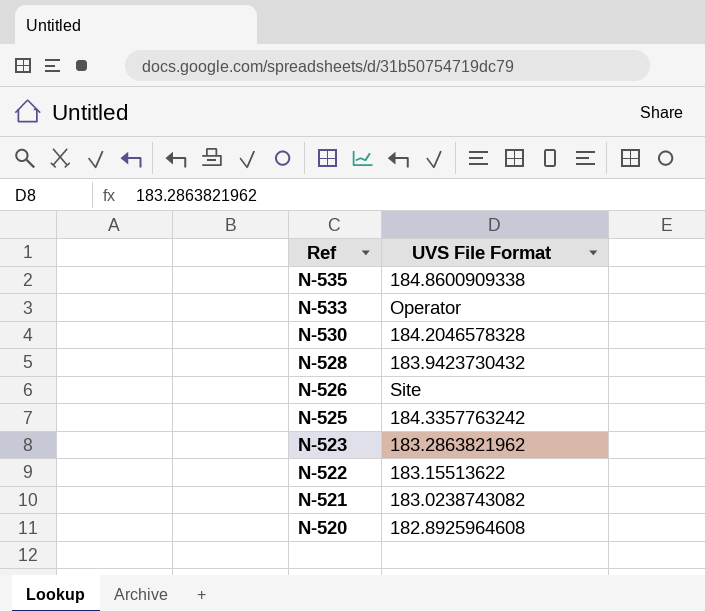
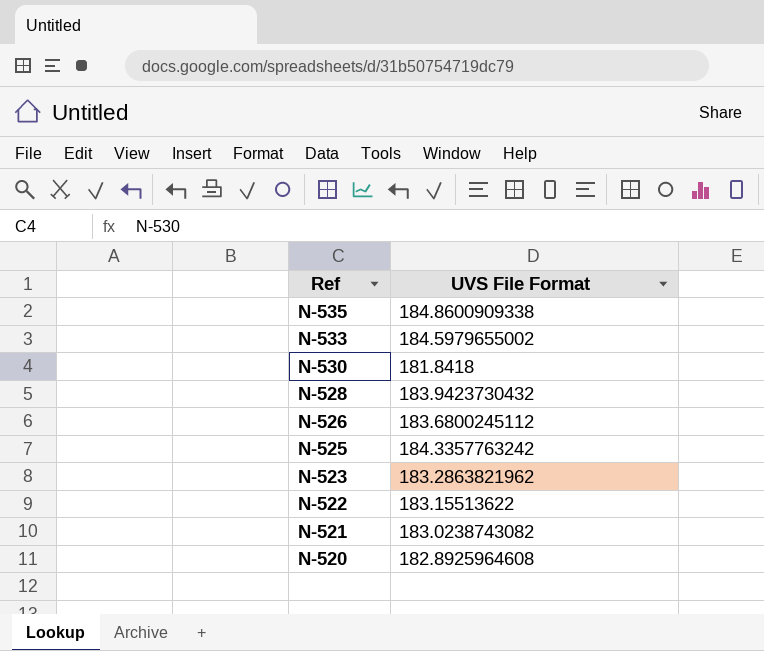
N-533 | UVS File Format: Operator -> 184.5979655002
N-530 | UVS File Format: 184.2046578328 -> 181.8418
N-526 | UVS File Format: Site -> 183.6800245112

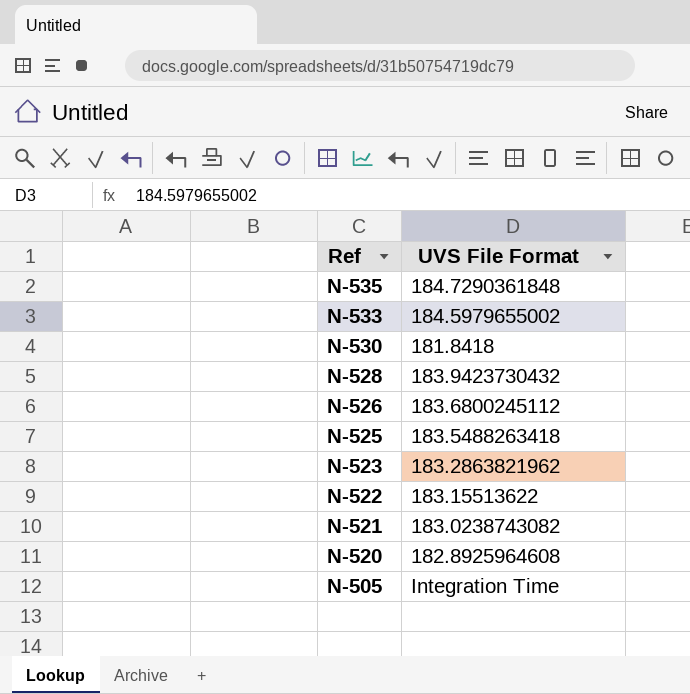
N-535 | UVS File Format: 184.8600909338 -> 184.7290361848
N-525 | UVS File Format: 184.3357763242 -> 183.5488263418
row N-505: none -> Integration Time

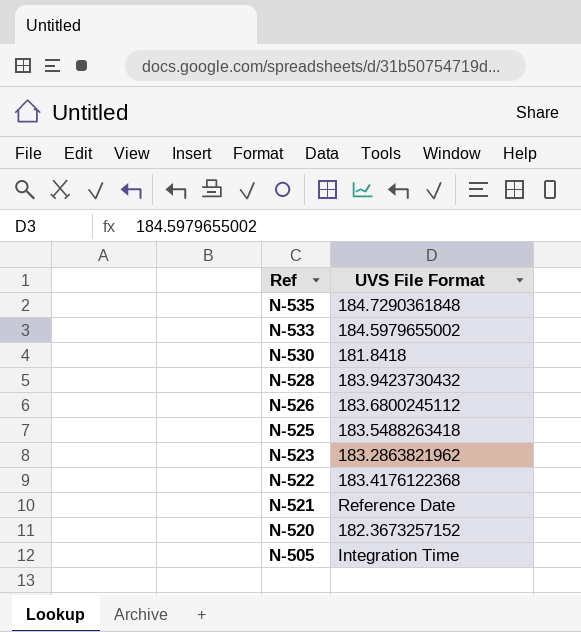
N-522 | UVS File Format: 183.15513622 -> 183.4176122368
N-521 | UVS File Format: 183.0238743082 -> Reference Date
N-520 | UVS File Format: 182.8925964608 -> 182.3673257152

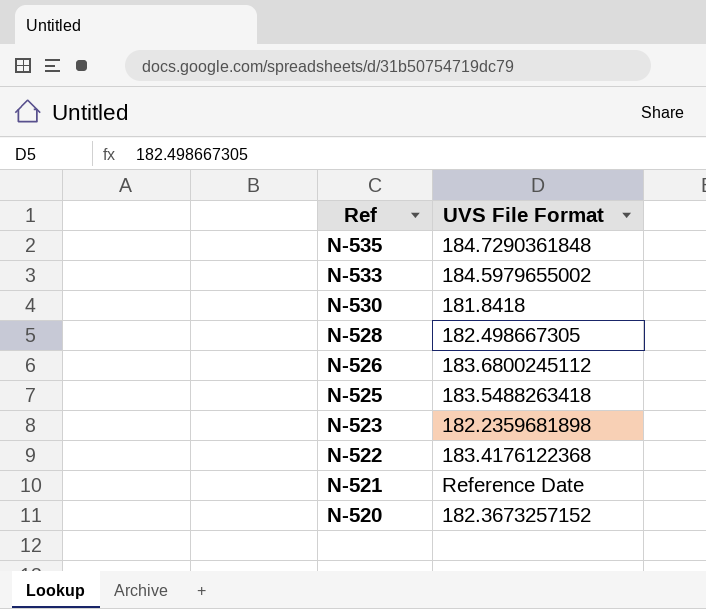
row N-505: Integration Time -> none
N-528 | UVS File Format: 183.9423730432 -> 182.498667305
N-523 | UVS File Format: 183.2863821962 -> 182.2359681898

